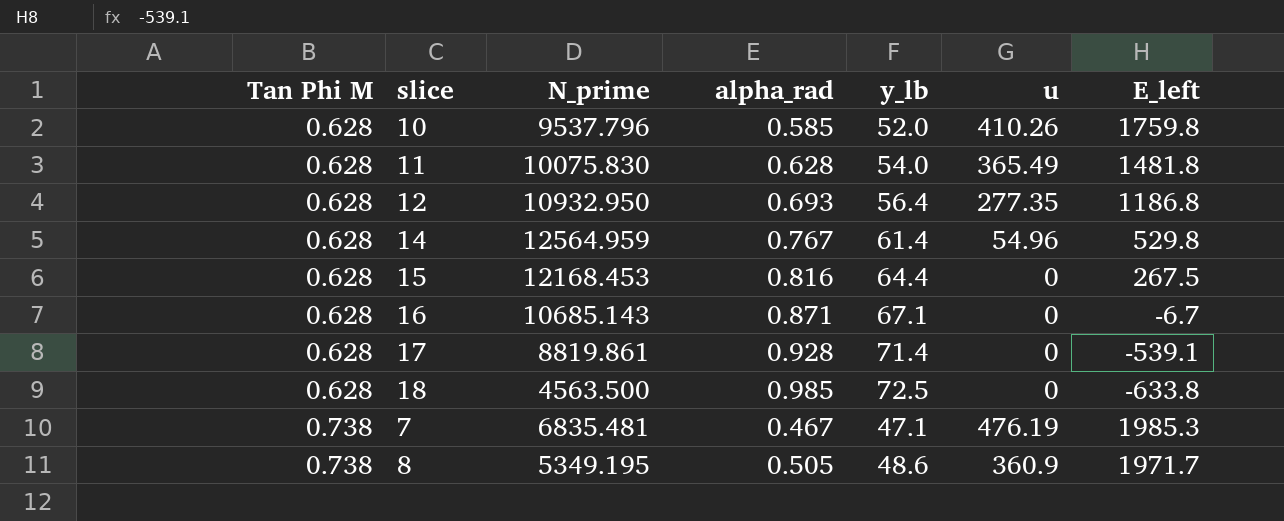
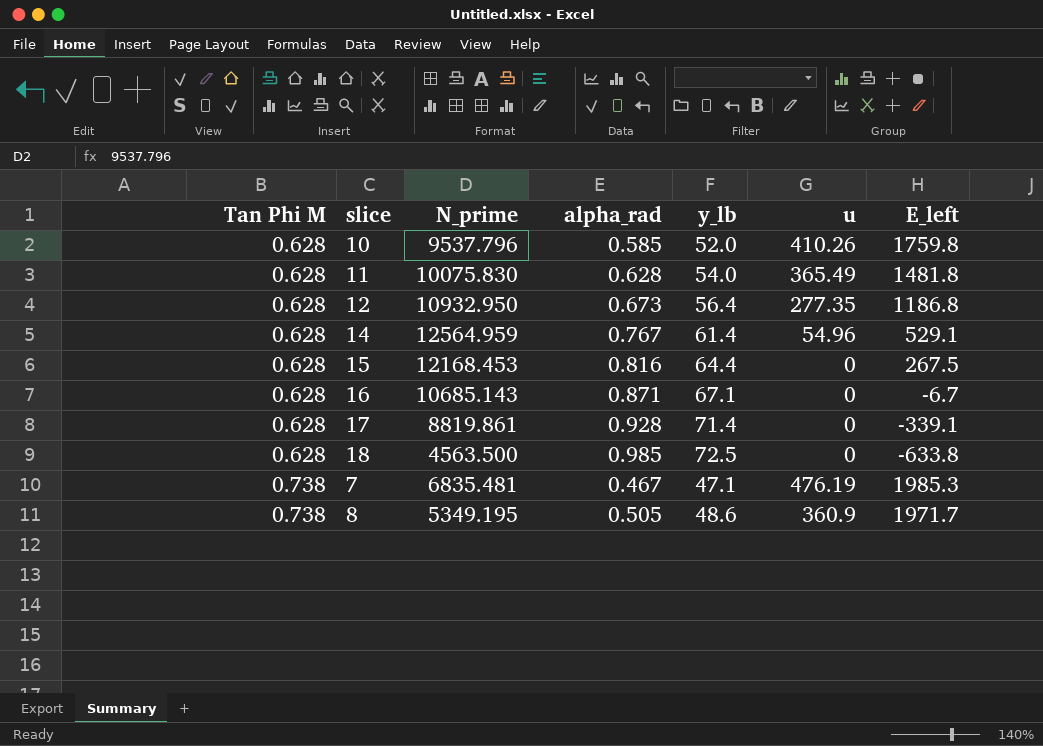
12 | alpha_rad: 0.693 -> 0.673
14 | E_left: 529.8 -> 529.1
17 | E_left: -539.1 -> -339.1

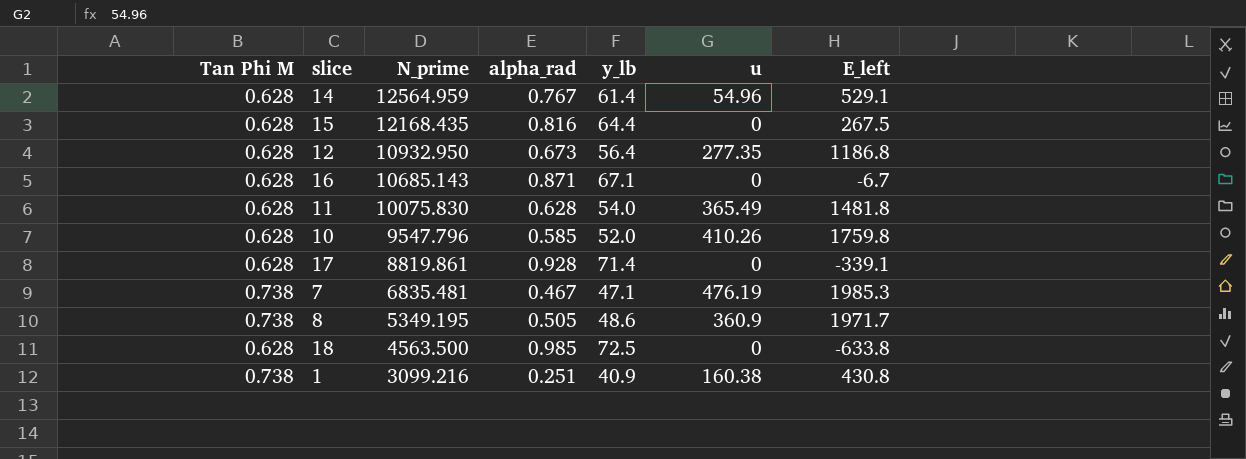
row order: Tan Phi M ascending -> N_prime descending
15 | N_prime: 12168.453 -> 12168.435
10 | N_prime: 9537.796 -> 9547.796
row 1: none -> 0.738 | 3099.216 | 0.251 | 40.9 | 160.38 | 430.8

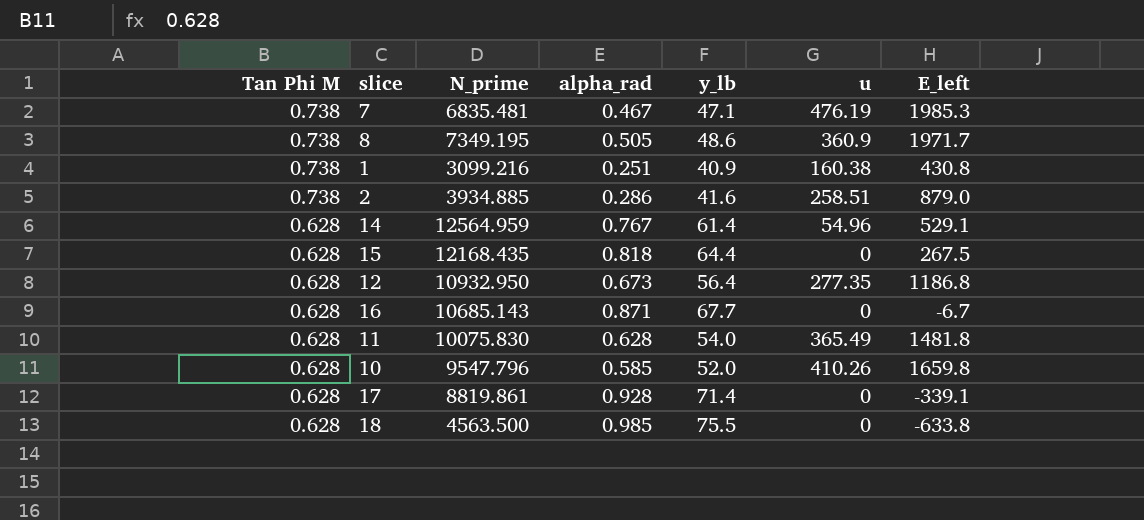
row order: N_prime descending -> Tan Phi M descending
8 | N_prime: 5349.195 -> 7349.195
row 2: none -> 0.738 | 3934.885 | 0.286 | 41.6 | 258.51 | 879.0
15 | alpha_rad: 0.816 -> 0.818
16 | y_lb: 67.1 -> 67.7
10 | E_left: 1759.8 -> 1659.8
18 | y_lb: 72.5 -> 75.5

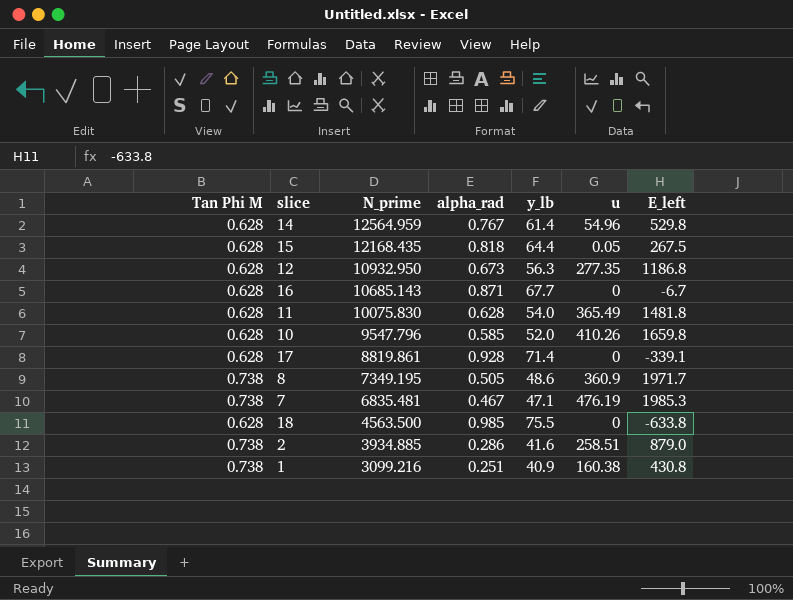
row order: Tan Phi M descending -> N_prime descending
14 | E_left: 529.1 -> 529.8
15 | u: 0 -> 0.05
12 | y_lb: 56.4 -> 56.3

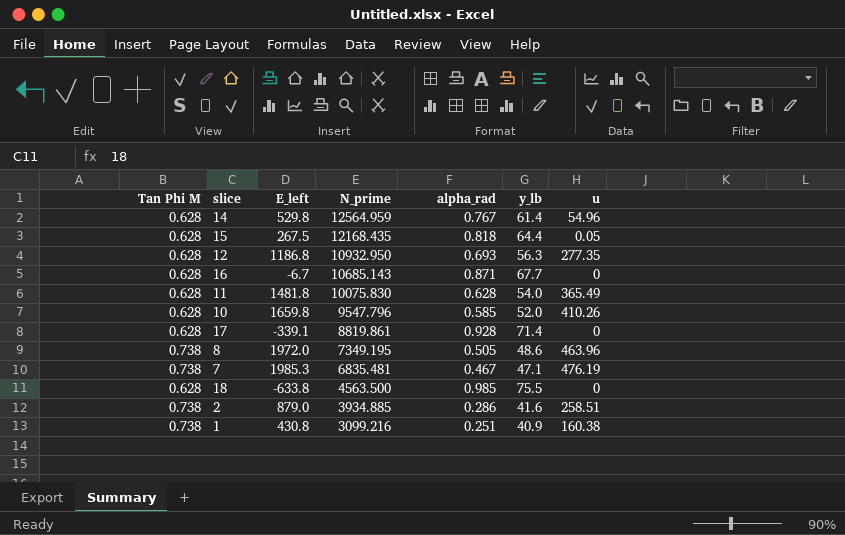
column E_left | position: 7 -> 3
12 | alpha_rad: 0.673 -> 0.693
8 | E_left: 1971.7 -> 1972.0
8 | u: 360.9 -> 463.96

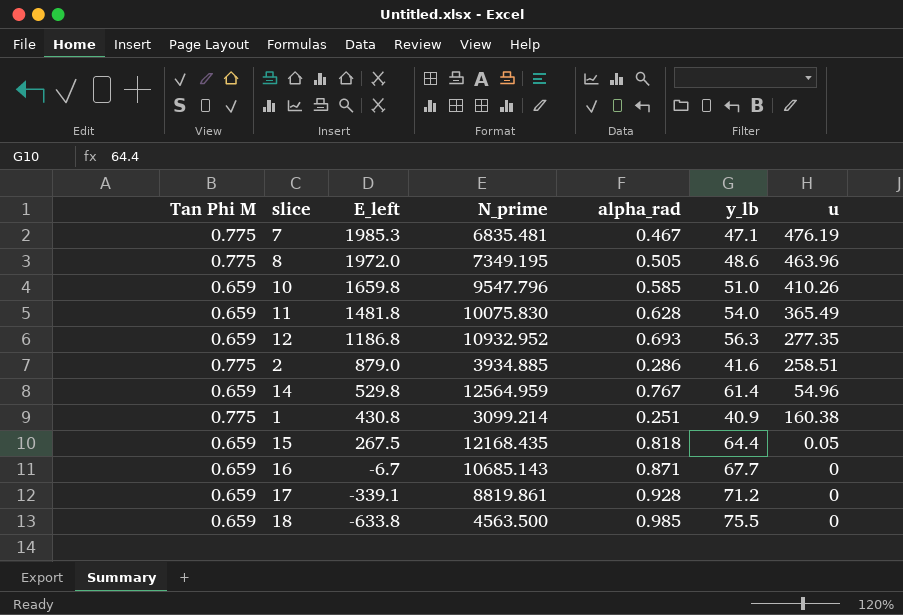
row order: N_prime descending -> E_left descending
7 | Tan Phi M: 0.738 -> 0.775
8 | Tan Phi M: 0.738 -> 0.775
10 | Tan Phi M: 0.628 -> 0.659
10 | y_lb: 52.0 -> 51.0
11 | Tan Phi M: 0.628 -> 0.659
12 | Tan Phi M: 0.628 -> 0.659
12 | N_prime: 10932.950 -> 10932.952
2 | Tan Phi M: 0.738 -> 0.775
14 | Tan Phi M: 0.628 -> 0.659
1 | Tan Phi M: 0.738 -> 0.775
1 | N_prime: 3099.216 -> 3099.214
15 | Tan Phi M: 0.628 -> 0.659
16 | Tan Phi M: 0.628 -> 0.659
17 | Tan Phi M: 0.628 -> 0.659
17 | y_lb: 71.4 -> 71.2
18 | Tan Phi M: 0.628 -> 0.659

